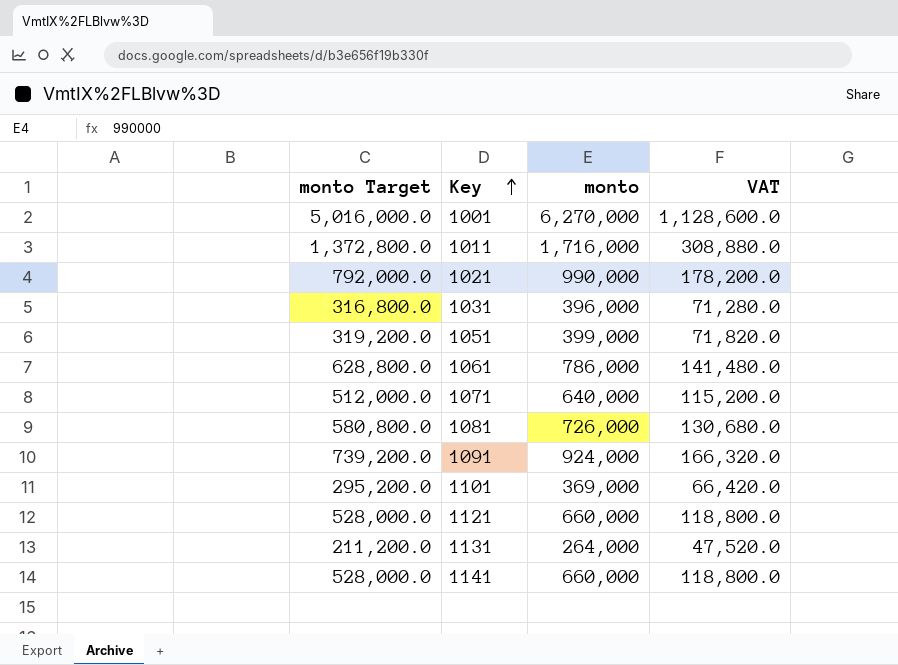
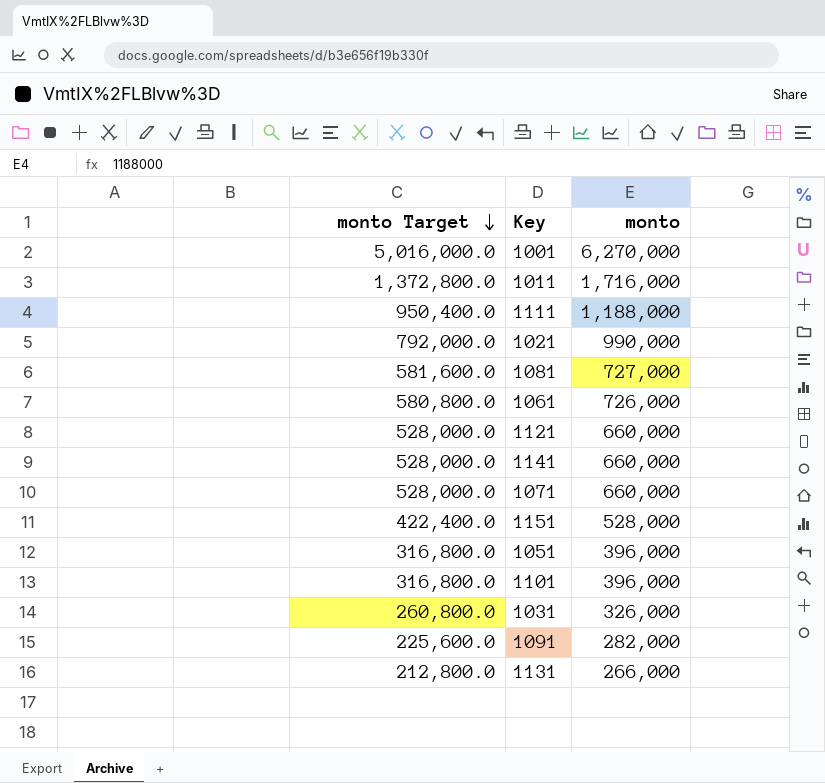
row order: Key ascending -> monto Target descending
column VAT | formula: [monto] * 0.18 -> none
row 1111: none -> 950,400.0 | 1,188,000
1081 | monto Target: 580,800.0 -> 581,600.0
1081 | monto: 726,000 -> 727,000
1061 | monto Target: 628,800.0 -> 580,800.0
1061 | monto: 786,000 -> 726,000
1071 | monto Target: 512,000.0 -> 528,000.0
1071 | monto: 640,000 -> 660,000
row 1151: none -> 422,400.0 | 528,000
1051 | monto Target: 319,200.0 -> 316,800.0
1051 | monto: 399,000 -> 396,000
1101 | monto Target: 295,200.0 -> 316,800.0
1101 | monto: 369,000 -> 396,000
1031 | monto Target: 316,800.0 -> 260,800.0
1031 | monto: 396,000 -> 326,000
1091 | monto Target: 739,200.0 -> 225,600.0
1091 | monto: 924,000 -> 282,000
1131 | monto Target: 211,200.0 -> 212,800.0
1131 | monto: 264,000 -> 266,000

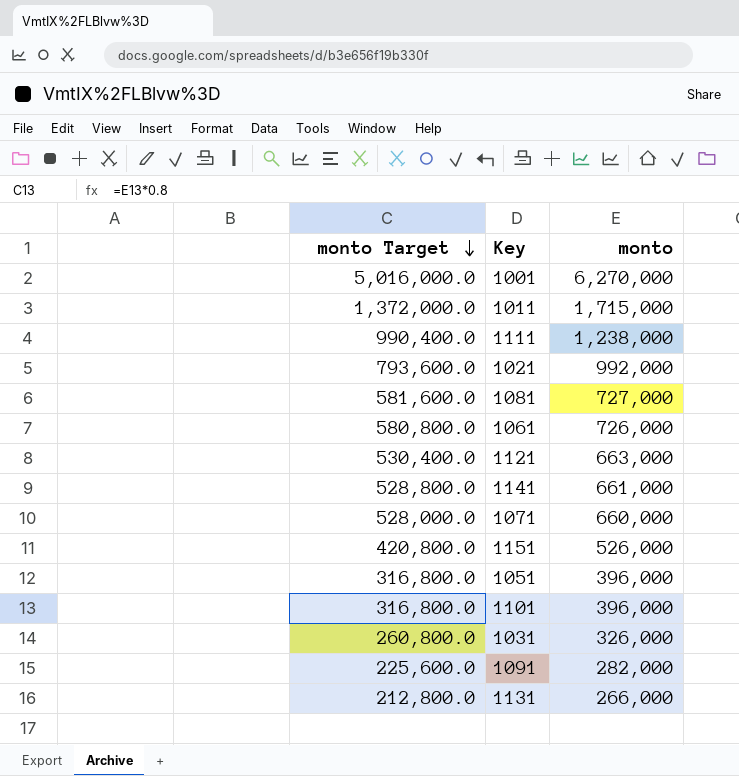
1011 | monto Target: 1,372,800.0 -> 1,372,000.0
1011 | monto: 1,716,000 -> 1,715,000
1111 | monto Target: 950,400.0 -> 990,400.0
1111 | monto: 1,188,000 -> 1,238,000
1021 | monto Target: 792,000.0 -> 793,600.0
1021 | monto: 990,000 -> 992,000
1121 | monto Target: 528,000.0 -> 530,400.0
1121 | monto: 660,000 -> 663,000
1141 | monto Target: 528,000.0 -> 528,800.0
1141 | monto: 660,000 -> 661,000
1151 | monto Target: 422,400.0 -> 420,800.0
1151 | monto: 528,000 -> 526,000

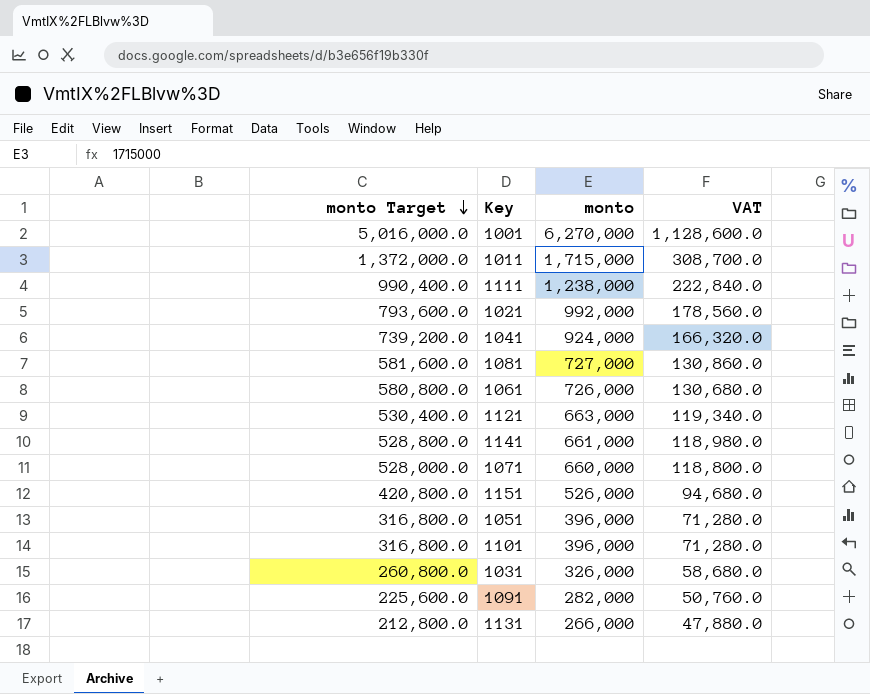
column VAT | formula: none -> [monto] * 0.18
row 1041: none -> 739,200.0 | 924,000 | 166,320.0

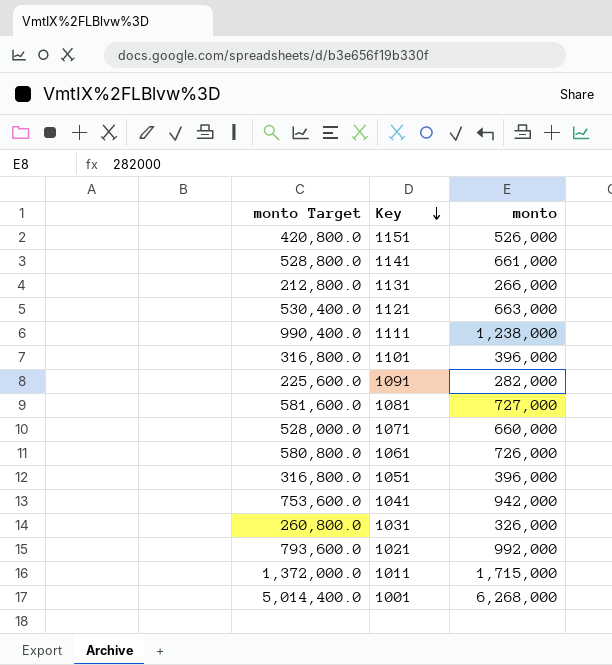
row order: monto Target descending -> Key descending
column VAT | formula: [monto] * 0.18 -> none
1041 | monto Target: 739,200.0 -> 753,600.0
1041 | monto: 924,000 -> 942,000
1001 | monto Target: 5,016,000.0 -> 5,014,400.0
1001 | monto: 6,270,000 -> 6,268,000

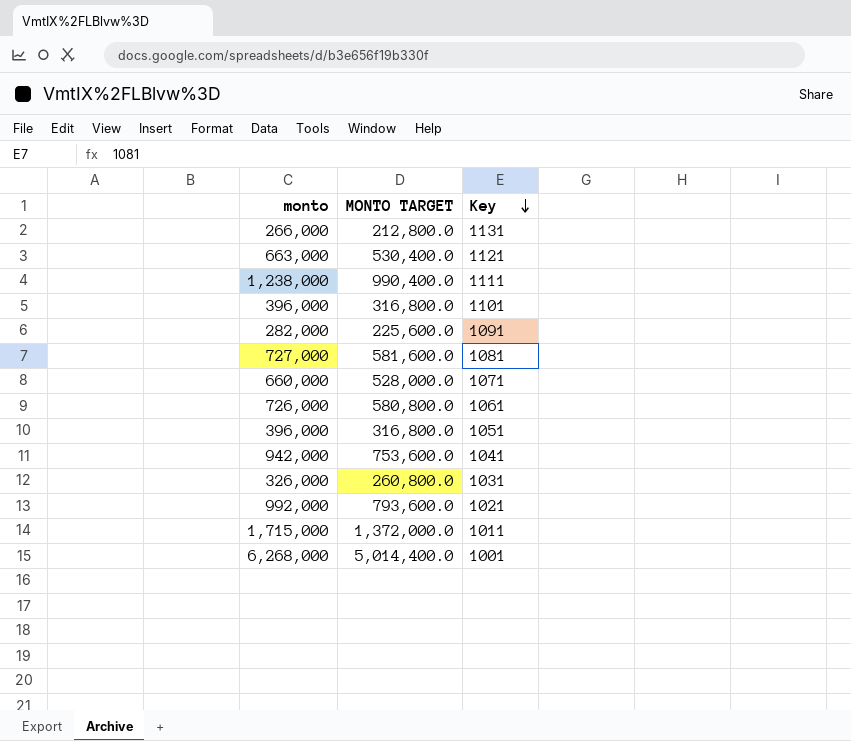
column monto | position: 3 -> 1
column name: monto Target -> MONTO TARGET
row 1151: 420,800.0 | 526,000 -> none
row 1141: 528,800.0 | 661,000 -> none

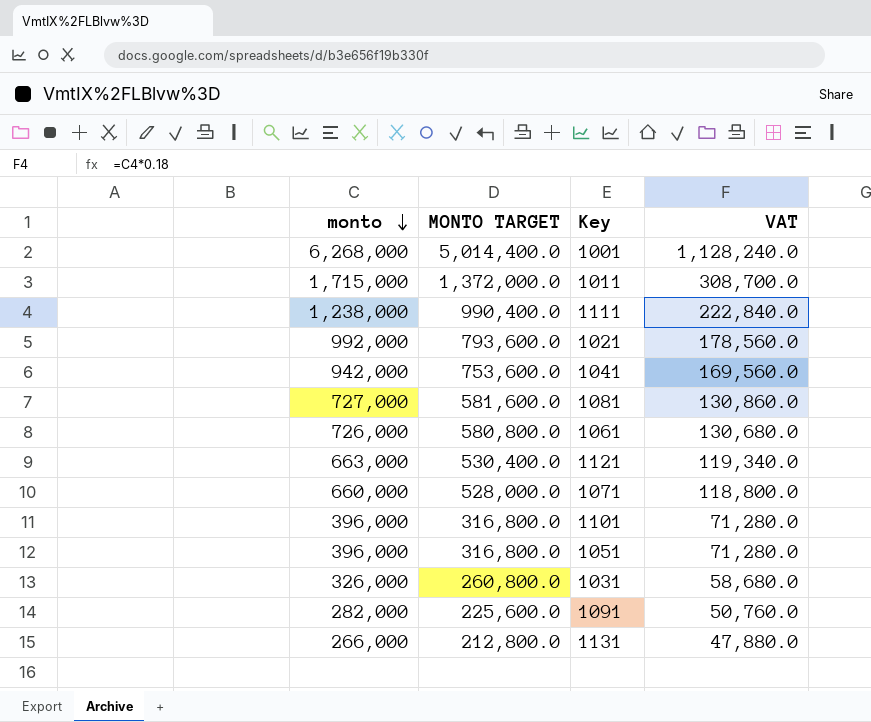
row order: Key descending -> monto descending
column VAT | formula: none -> [monto] * 0.18

